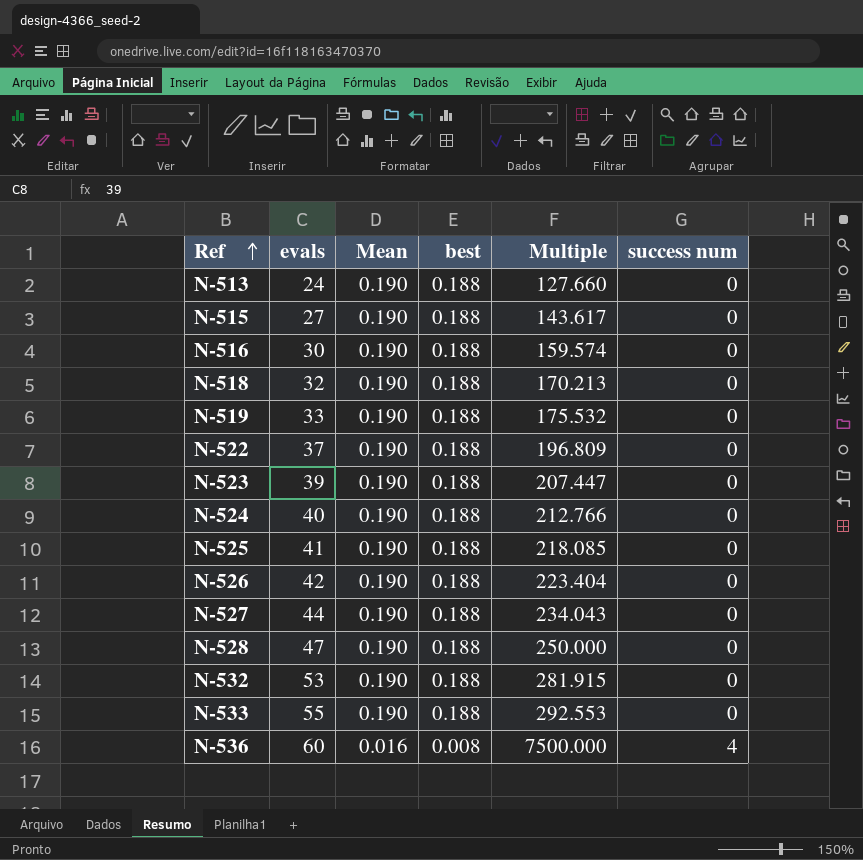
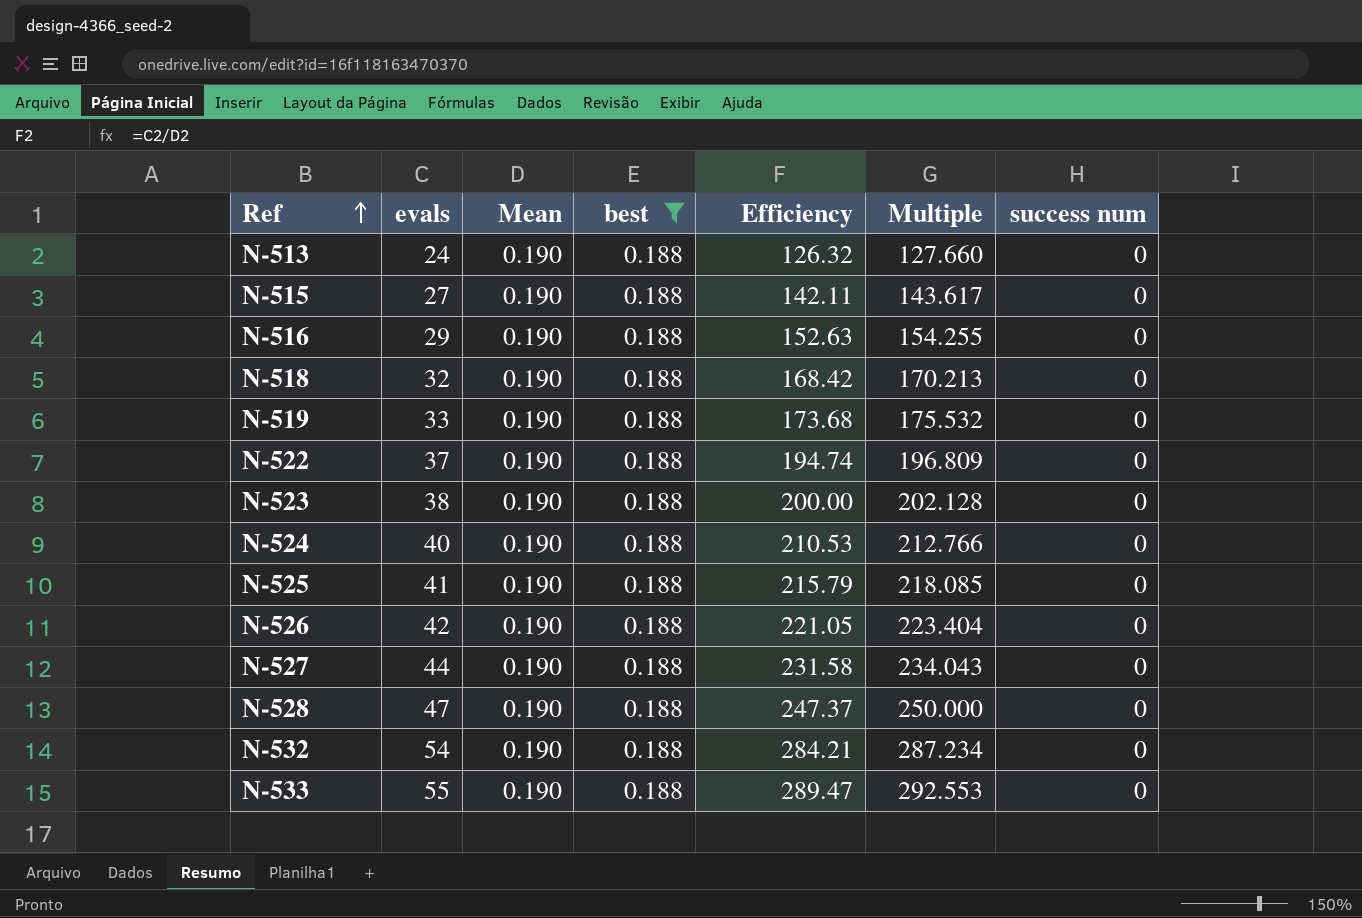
filter: none -> best = 0.188
column Efficiency | formula: none -> [evals] / [Mean]
N-516 | evals: 30 -> 29
N-516 | Multiple: 159.574 -> 154.255
N-523 | evals: 39 -> 38
N-523 | Multiple: 207.447 -> 202.128
N-532 | evals: 53 -> 54
N-532 | Multiple: 281.915 -> 287.234

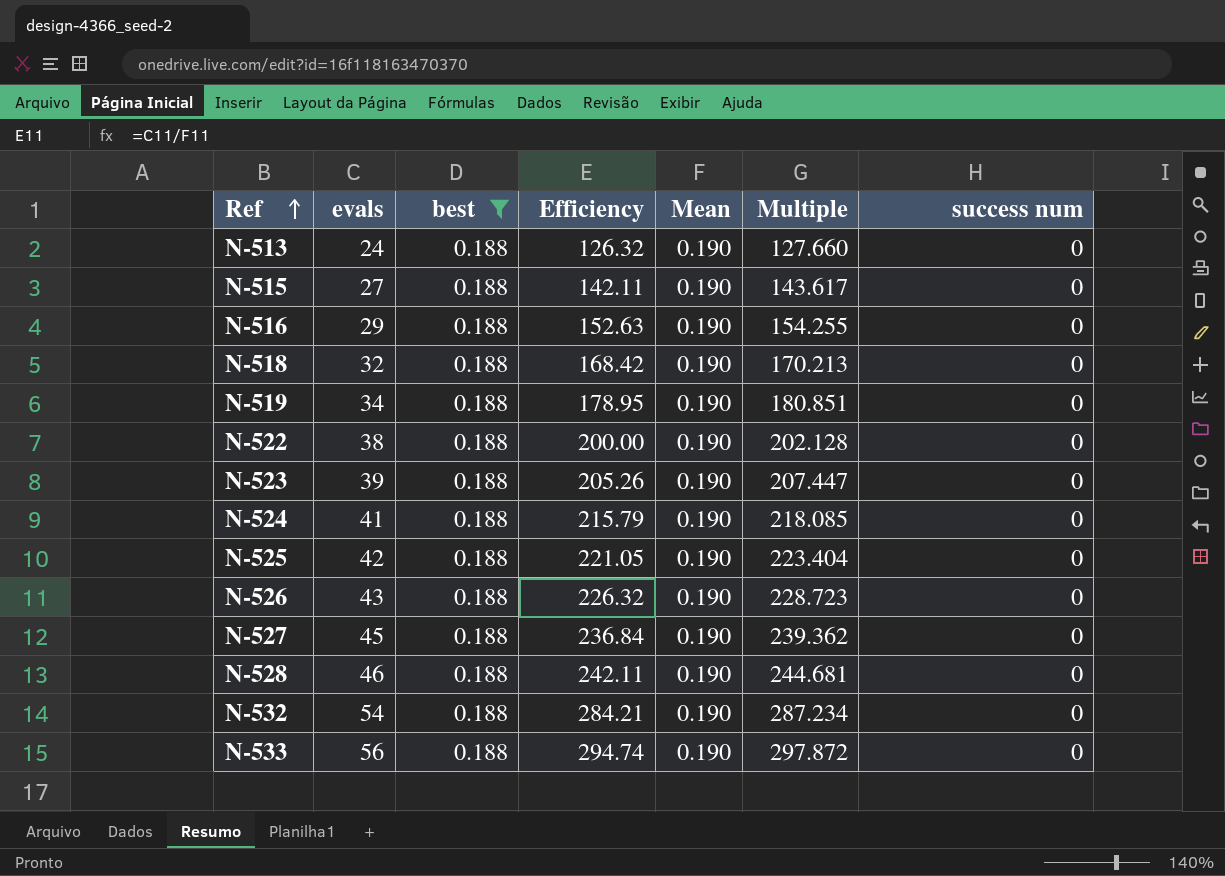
column Mean | position: 3 -> 5
N-519 | evals: 33 -> 34
N-519 | Efficiency: 173.68 -> 178.95
N-519 | Multiple: 175.532 -> 180.851
N-522 | evals: 37 -> 38
N-522 | Efficiency: 194.74 -> 200.00
N-522 | Multiple: 196.809 -> 202.128
N-523 | evals: 38 -> 39
N-523 | Efficiency: 200.00 -> 205.26
N-523 | Multiple: 202.128 -> 207.447
N-524 | evals: 40 -> 41
N-524 | Efficiency: 210.53 -> 215.79
N-524 | Multiple: 212.766 -> 218.085
N-525 | evals: 41 -> 42
N-525 | Efficiency: 215.79 -> 221.05
N-525 | Multiple: 218.085 -> 223.404
N-526 | evals: 42 -> 43
N-526 | Efficiency: 221.05 -> 226.32
N-526 | Multiple: 223.404 -> 228.723
N-527 | evals: 44 -> 45
N-527 | Efficiency: 231.58 -> 236.84
N-527 | Multiple: 234.043 -> 239.362
N-528 | evals: 47 -> 46
N-528 | Efficiency: 247.37 -> 242.11
N-528 | Multiple: 250.000 -> 244.681
N-533 | evals: 55 -> 56
N-533 | Efficiency: 289.47 -> 294.74
N-533 | Multiple: 292.553 -> 297.872

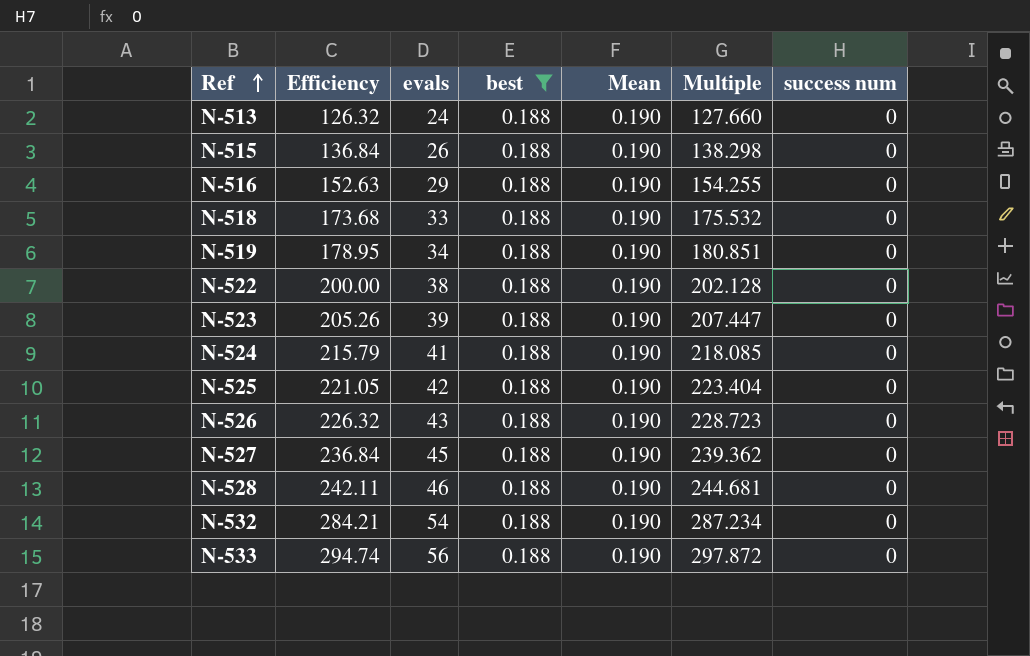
column Efficiency | position: 4 -> 2
N-515 | Efficiency: 142.11 -> 136.84
N-515 | evals: 27 -> 26
N-515 | Multiple: 143.617 -> 138.298
N-518 | Efficiency: 168.42 -> 173.68
N-518 | evals: 32 -> 33
N-518 | Multiple: 170.213 -> 175.532

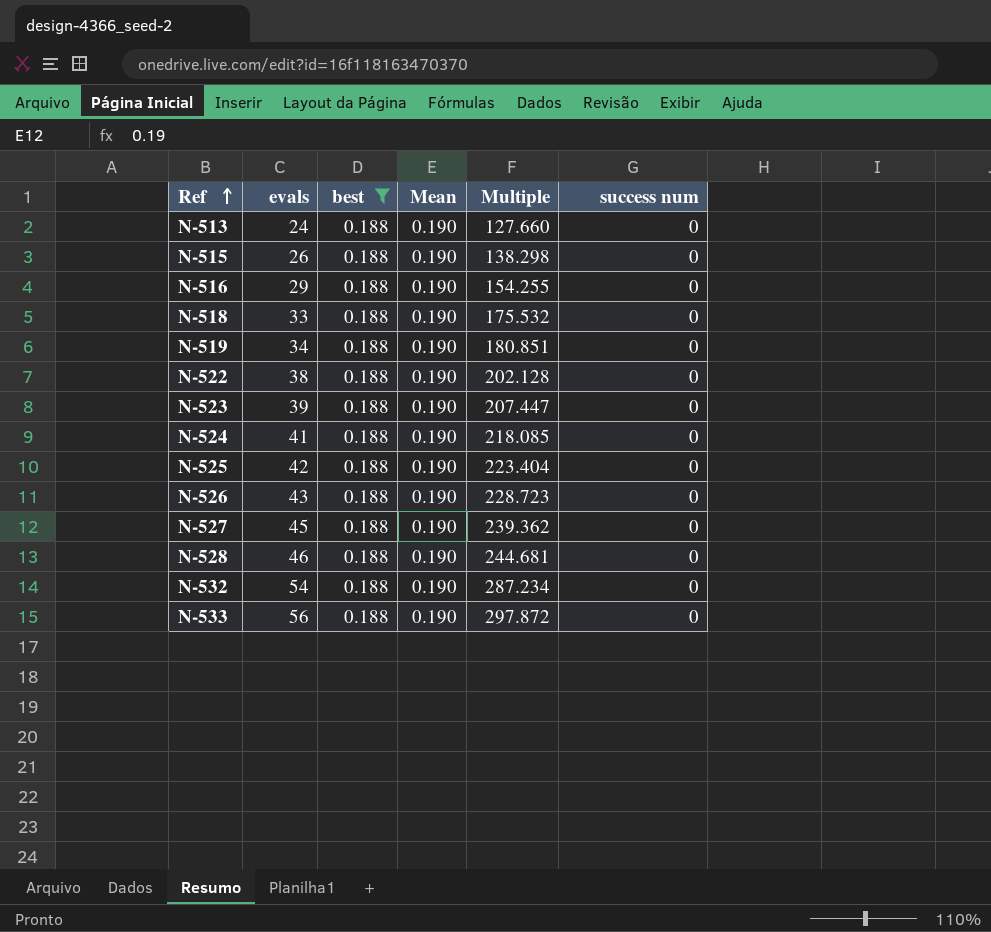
column Efficiency | formula: [evals] / [Mean] -> none

